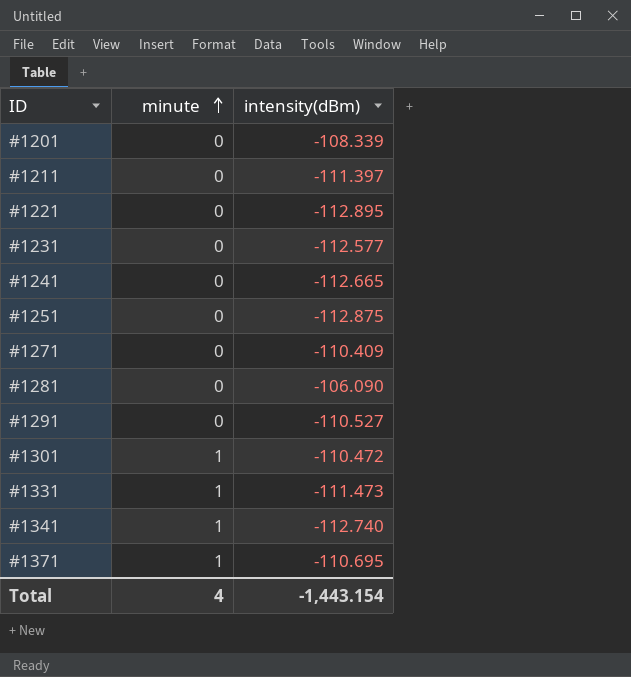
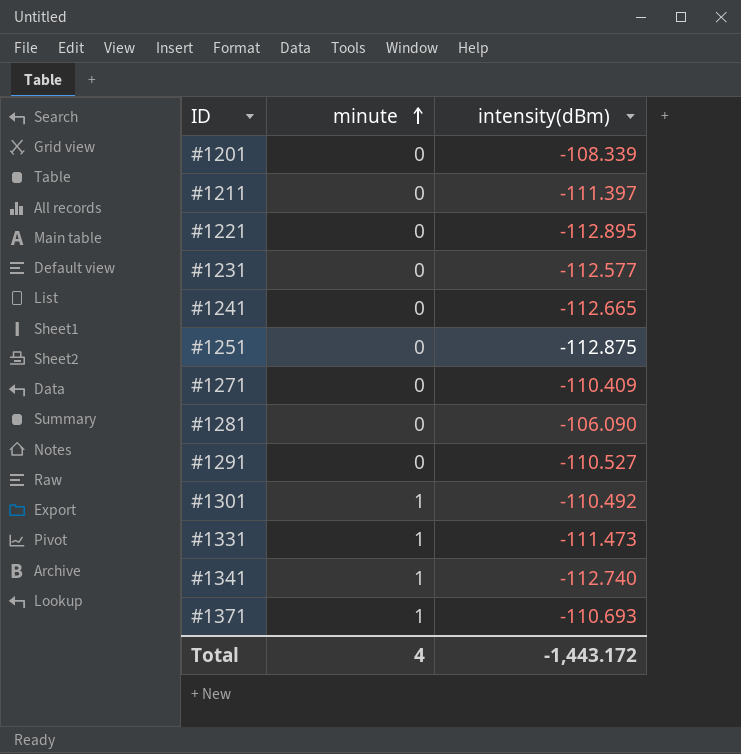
#1301 | intensity(dBm): -110.472 -> -110.492
#1371 | intensity(dBm): -110.695 -> -110.693
Total | intensity(dBm): -1,443.154 -> -1,443.172

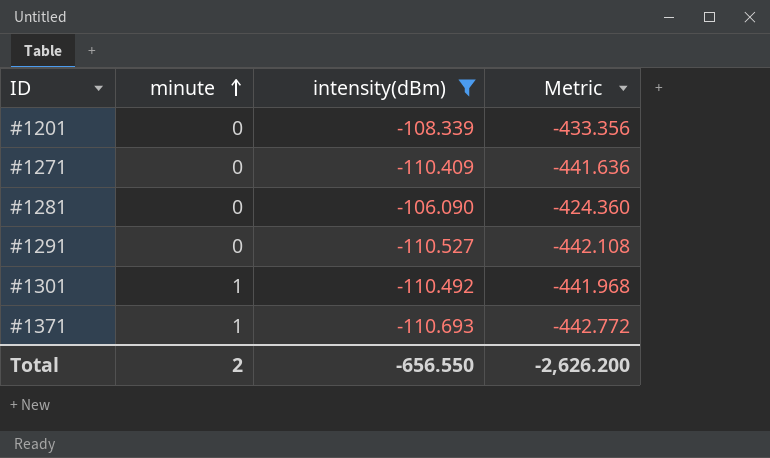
filter: none -> intensity(dBm) >= -110.693
column Metric | formula: none -> [intensity(dBm)] * 4
Total | minute: 4 -> 2
Total | intensity(dBm): -1,443.172 -> -656.550

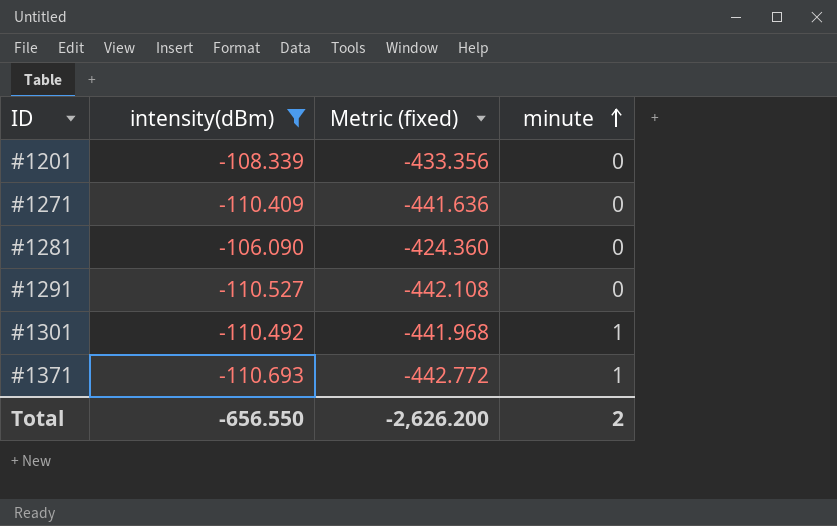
column name: Metric -> Metric (fixed)
column minute | position: 2 -> 4

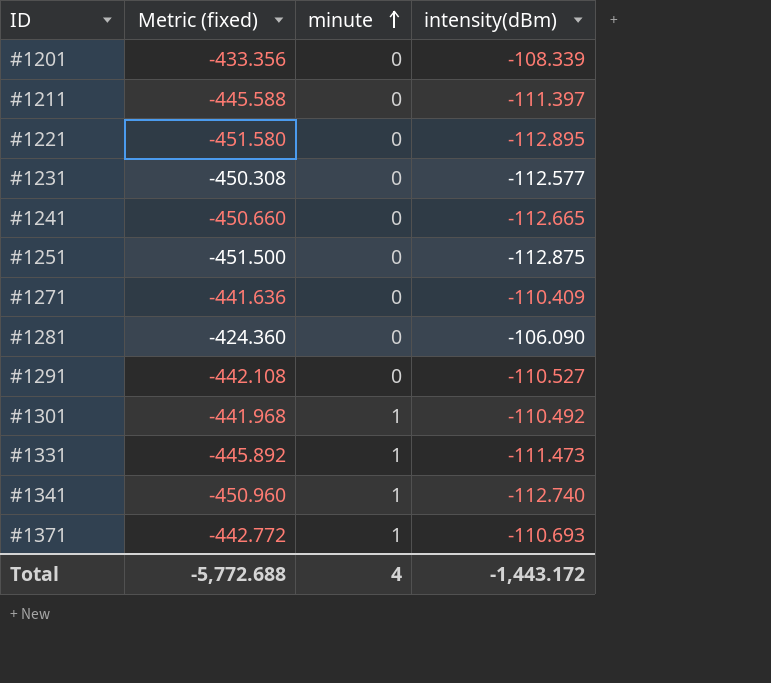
filter: intensity(dBm) >= -110.693 -> none
column intensity(dBm) | position: 2 -> 4
Total | Metric (fixed): -2,626.200 -> -5,772.688
Total | minute: 2 -> 4
Total | intensity(dBm): -656.550 -> -1,443.172

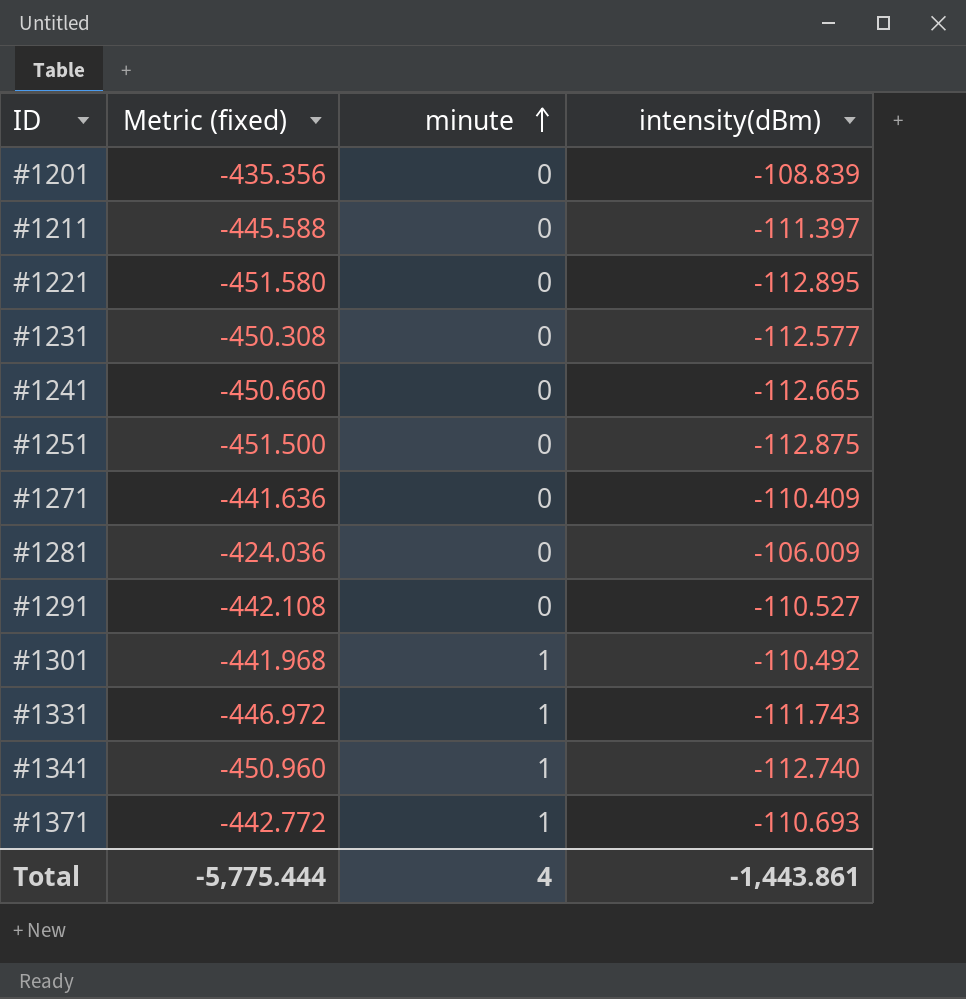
#1201 | Metric (fixed): -433.356 -> -435.356
#1201 | intensity(dBm): -108.339 -> -108.839
#1281 | Metric (fixed): -424.360 -> -424.036
#1281 | intensity(dBm): -106.090 -> -106.009
#1331 | Metric (fixed): -445.892 -> -446.972
#1331 | intensity(dBm): -111.473 -> -111.743
Total | Metric (fixed): -5,772.688 -> -5,775.444
Total | intensity(dBm): -1,443.172 -> -1,443.861

